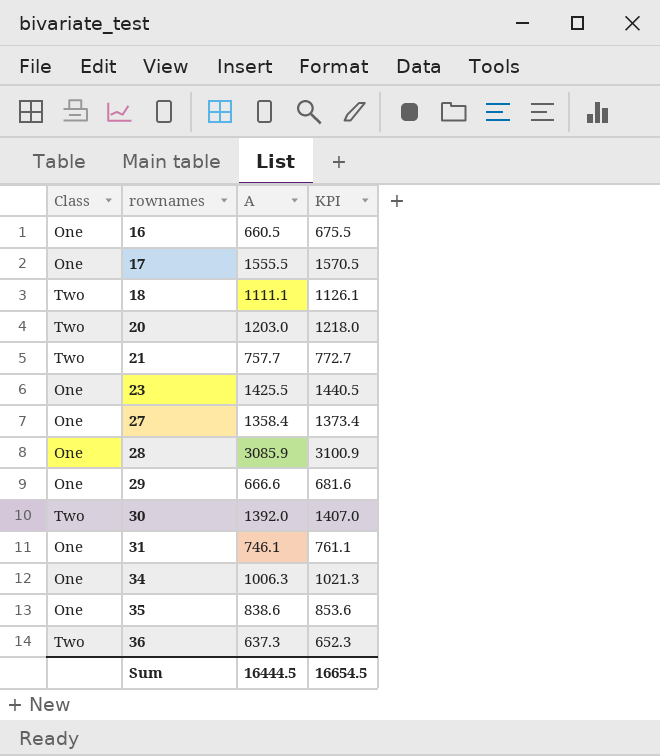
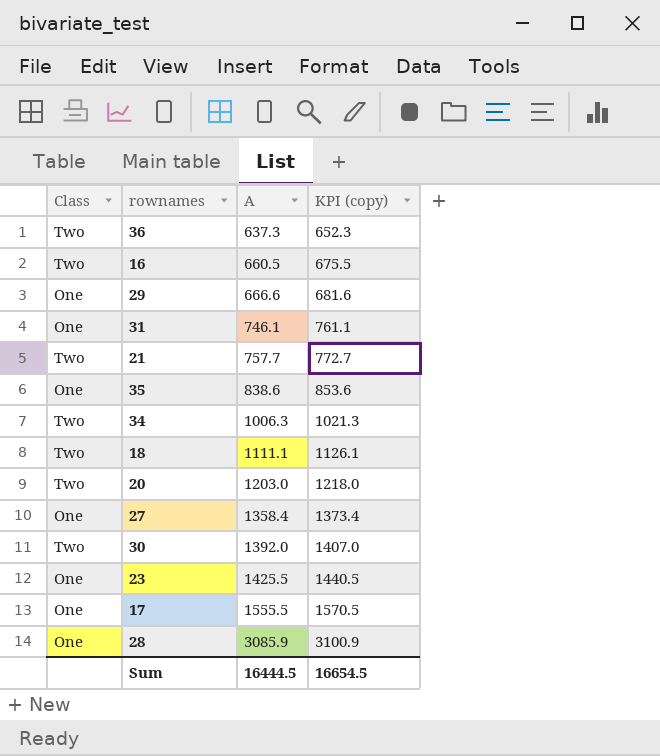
row order: rownames ascending -> A ascending
column name: KPI -> KPI (copy)
16 | Class: One -> Two
34 | Class: One -> Two

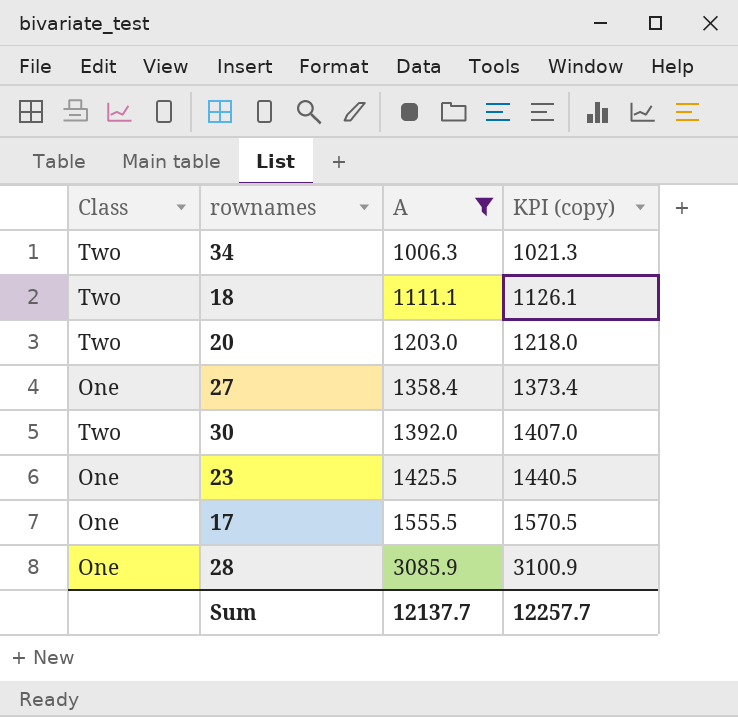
filter: none -> A >= 1006.3
Sum | A: 16444.5 -> 12137.7
Sum | KPI (copy): 16654.5 -> 12257.7

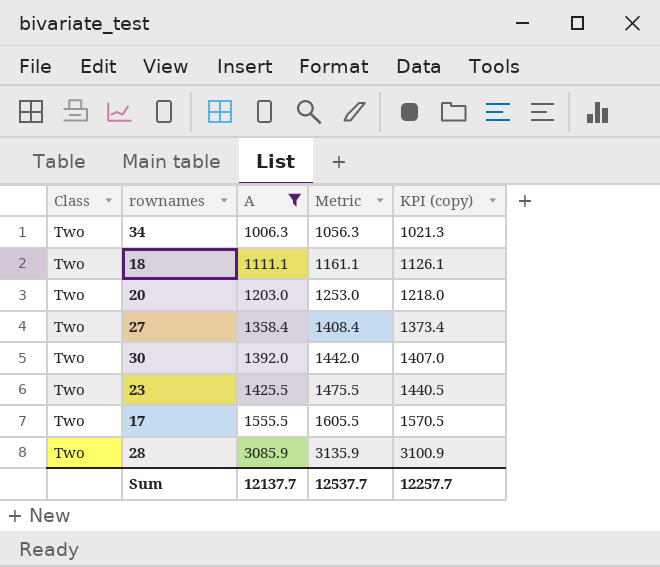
column Metric | formula: none -> [A] + 50
27 | Class: One -> Two
23 | Class: One -> Two
17 | Class: One -> Two
28 | Class: One -> Two

